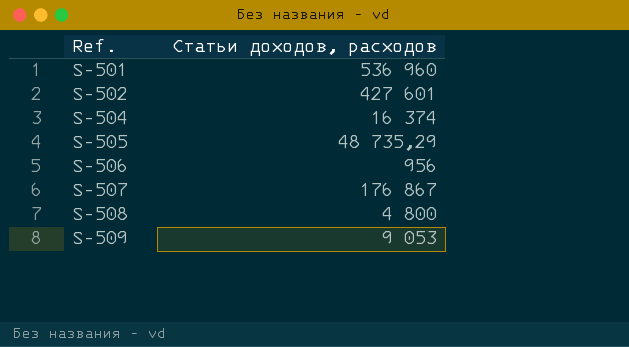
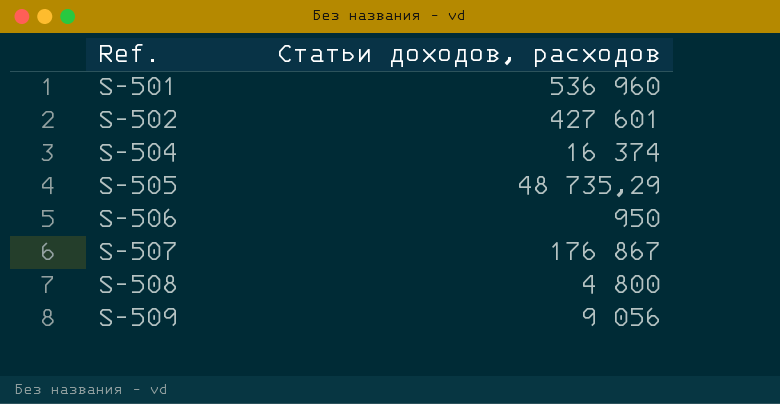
S-506 | Статьи доходов, расходов: 956 -> 950
S-509 | Статьи доходов, расходов: 9 053 -> 9 056

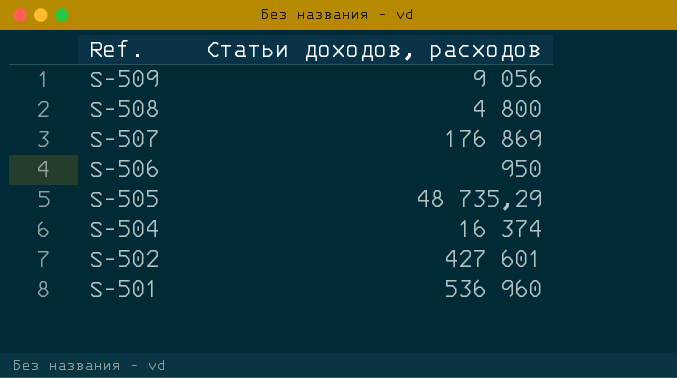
row order: Ref. ascending -> Ref. descending
S-507 | Статьи доходов, расходов: 176 867 -> 176 869

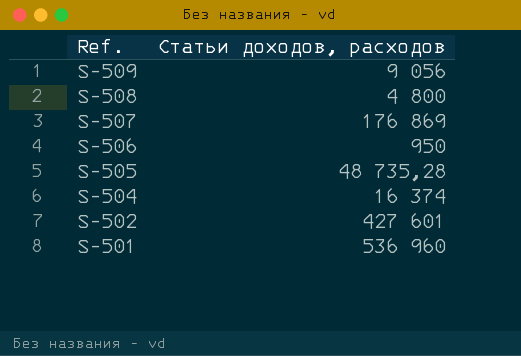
S-505 | Статьи доходов, расходов: 48 735,29 -> 48 735,28

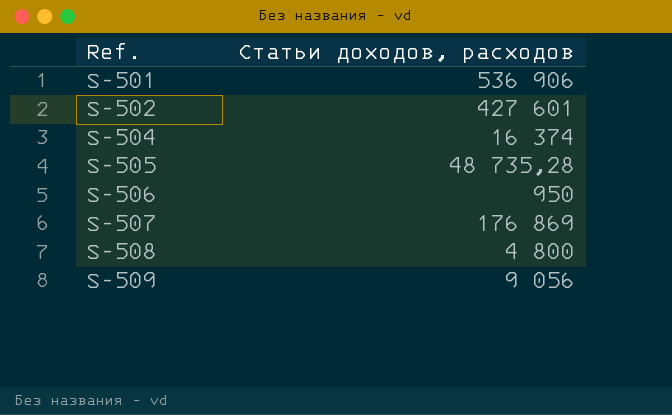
row order: Ref. descending -> Ref. ascending
S-501 | Статьи доходов, расходов: 536 960 -> 536 906

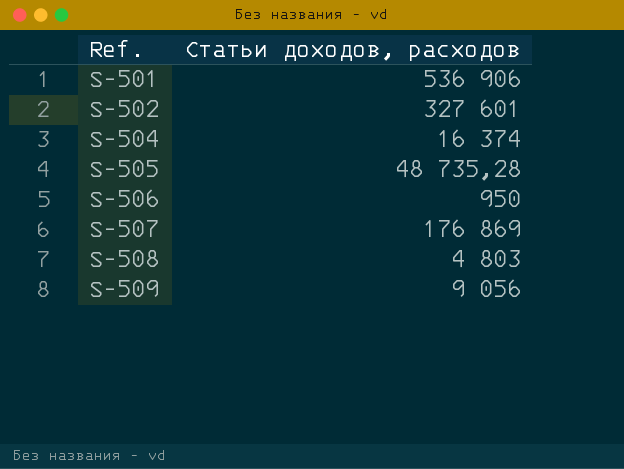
S-502 | Статьи доходов, расходов: 427 601 -> 327 601
S-508 | Статьи доходов, расходов: 4 800 -> 4 803

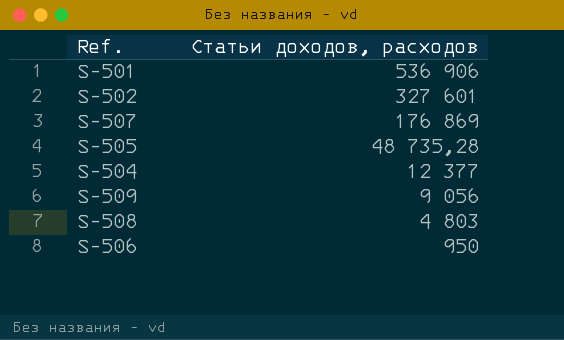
row order: Ref. ascending -> Статьи доходов, расходов descending
S-504 | Статьи доходов, расходов: 16 374 -> 12 377

